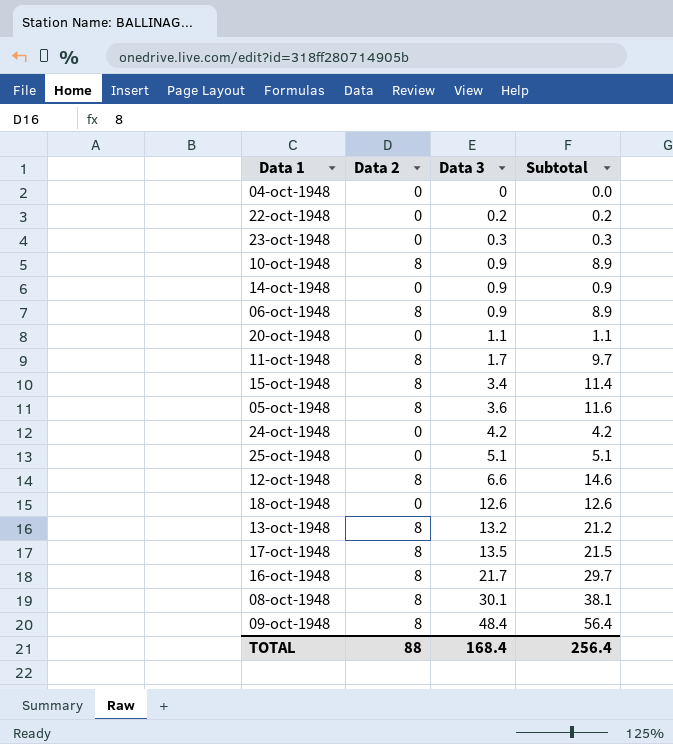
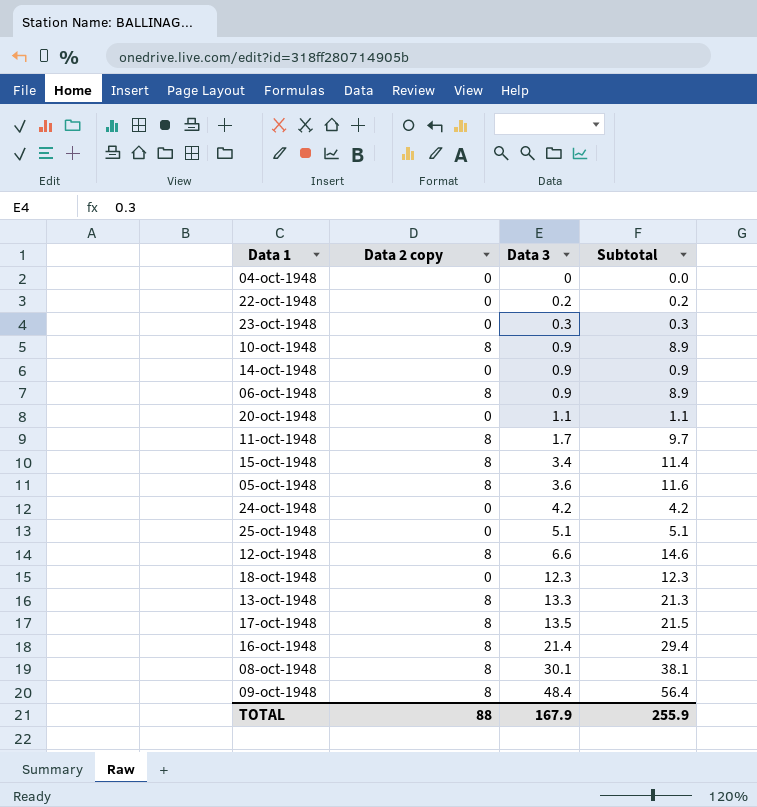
column name: Data 2 -> Data 2 copy
18-oct-1948 | Data 3: 12.6 -> 12.3
18-oct-1948 | Subtotal: 12.6 -> 12.3
13-oct-1948 | Data 3: 13.2 -> 13.3
13-oct-1948 | Subtotal: 21.2 -> 21.3
16-oct-1948 | Data 3: 21.7 -> 21.4
16-oct-1948 | Subtotal: 29.7 -> 29.4
TOTAL | Data 3: 168.4 -> 167.9
TOTAL | Subtotal: 256.4 -> 255.9

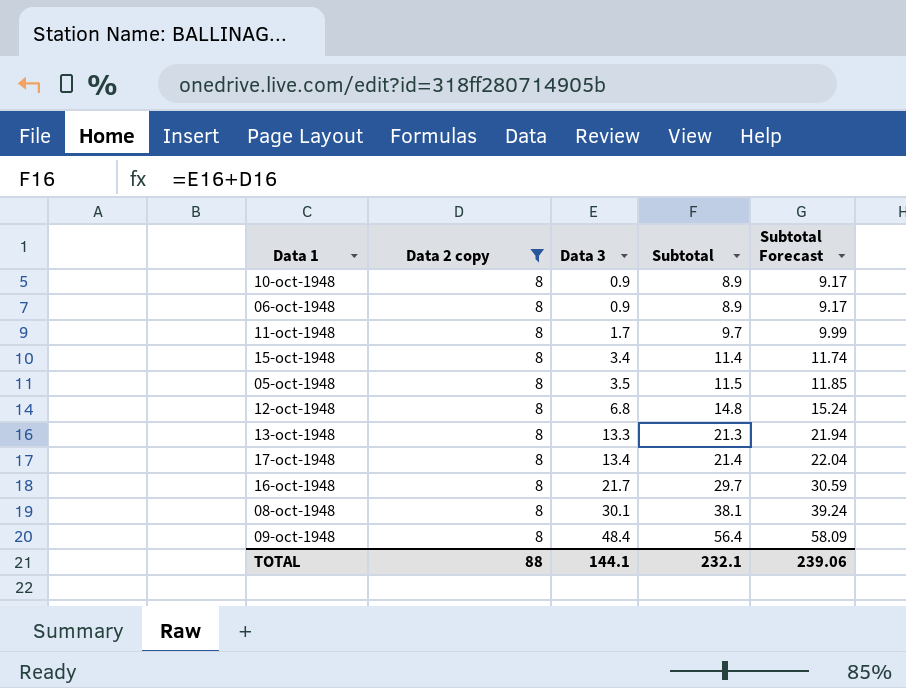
filter: none -> Data 2 copy = 8
column Subtotal Forecast | formula: none -> [Subtotal] * 1.03
05-oct-1948 | Data 3: 3.6 -> 3.5
05-oct-1948 | Subtotal: 11.6 -> 11.5
12-oct-1948 | Data 3: 6.6 -> 6.8
12-oct-1948 | Subtotal: 14.6 -> 14.8
17-oct-1948 | Data 3: 13.5 -> 13.4
17-oct-1948 | Subtotal: 21.5 -> 21.4
16-oct-1948 | Data 3: 21.4 -> 21.7
16-oct-1948 | Subtotal: 29.4 -> 29.7
TOTAL | Data 3: 167.9 -> 144.1
TOTAL | Subtotal: 255.9 -> 232.1

